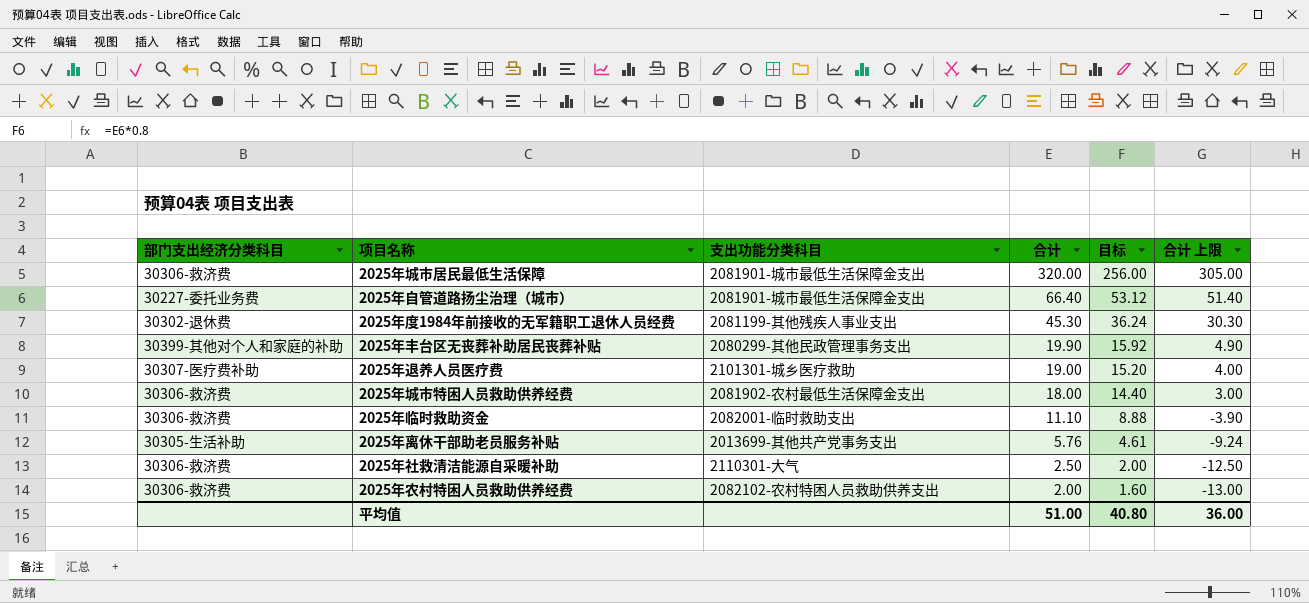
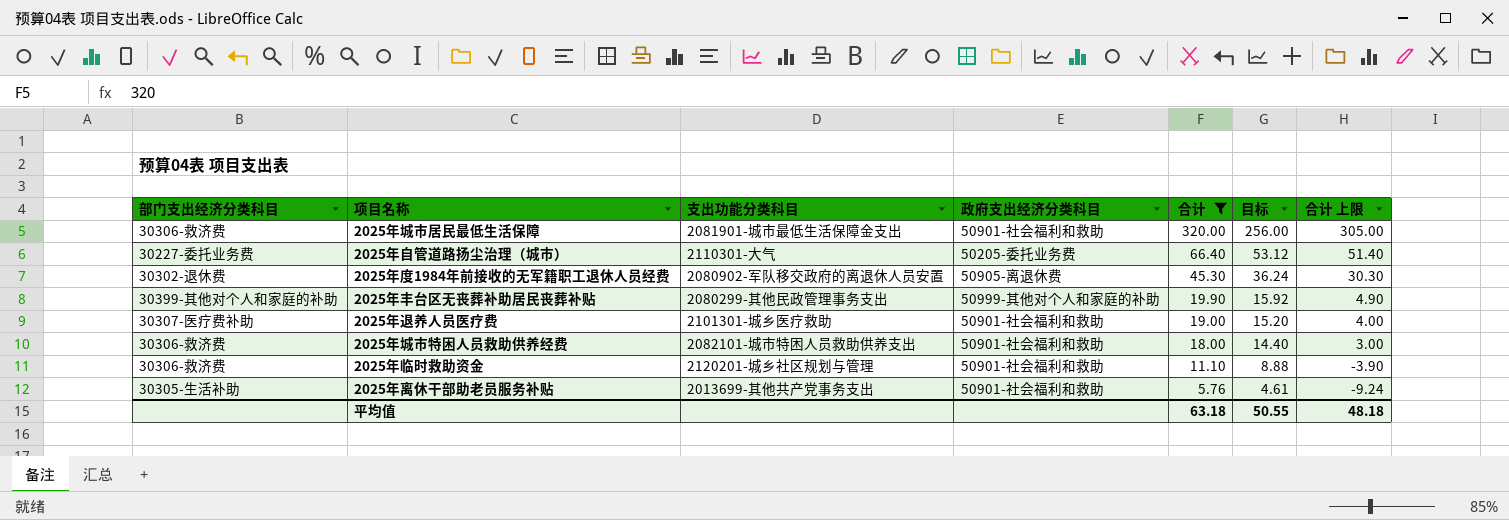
filter: none -> 合计 >= 5.76
column 政府支出经济分类科目 | position: none -> 4
2025年自管道路扬尘治理（城市） | 支出功能分类科目: 2081901-城市最低生活保障金支出 -> 2110301-大气
2025年度1984年前接收的无军籍职工退休人员经费 | 支出功能分类科目: 2081199-其他残疾人事业支出 -> 2080902-军队移交政府的离退休人员安置
2025年城市特困人员救助供养经费 | 支出功能分类科目: 2081902-农村最低生活保障金支出 -> 2082101-城市特困人员救助供养支出
2025年临时救助资金 | 支出功能分类科目: 2082001-临时救助支出 -> 2120201-城乡社区规划与管理
平均值 | 合计: 51.00 -> 63.18
平均值 | 目标: 40.80 -> 50.55
平均值 | 合计 上限: 36.00 -> 48.18

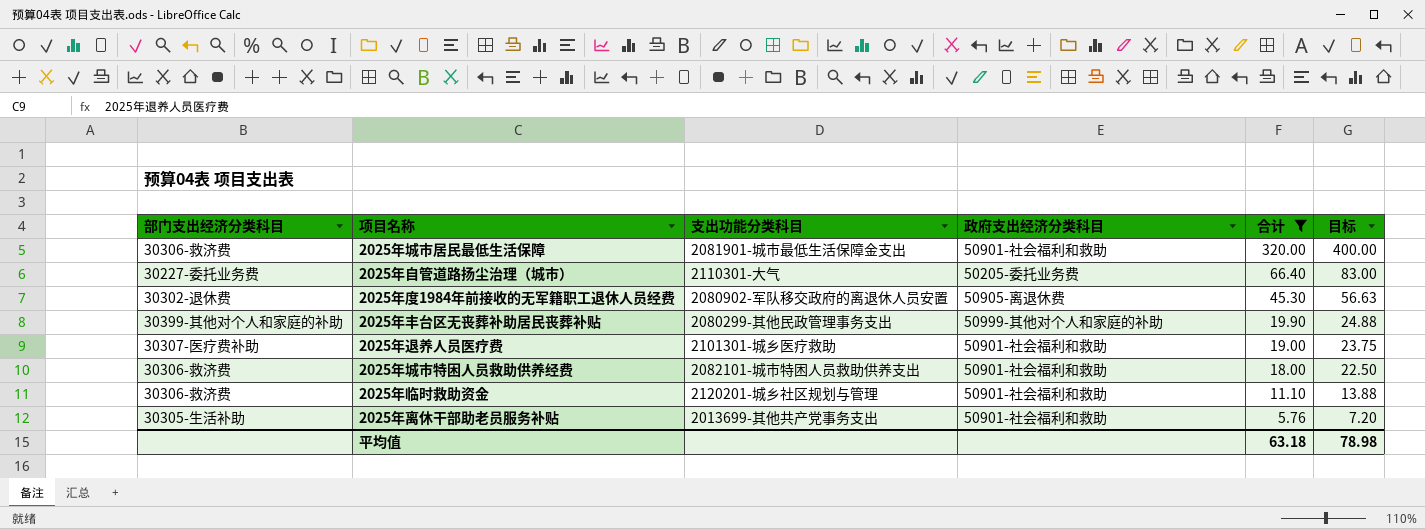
column 合计 上限 | formula: [合计] - 15 -> none
column 目标 | formula: [合计] * 0.8 -> [合计] * 1.25
平均值 | 目标: 50.55 -> 78.98

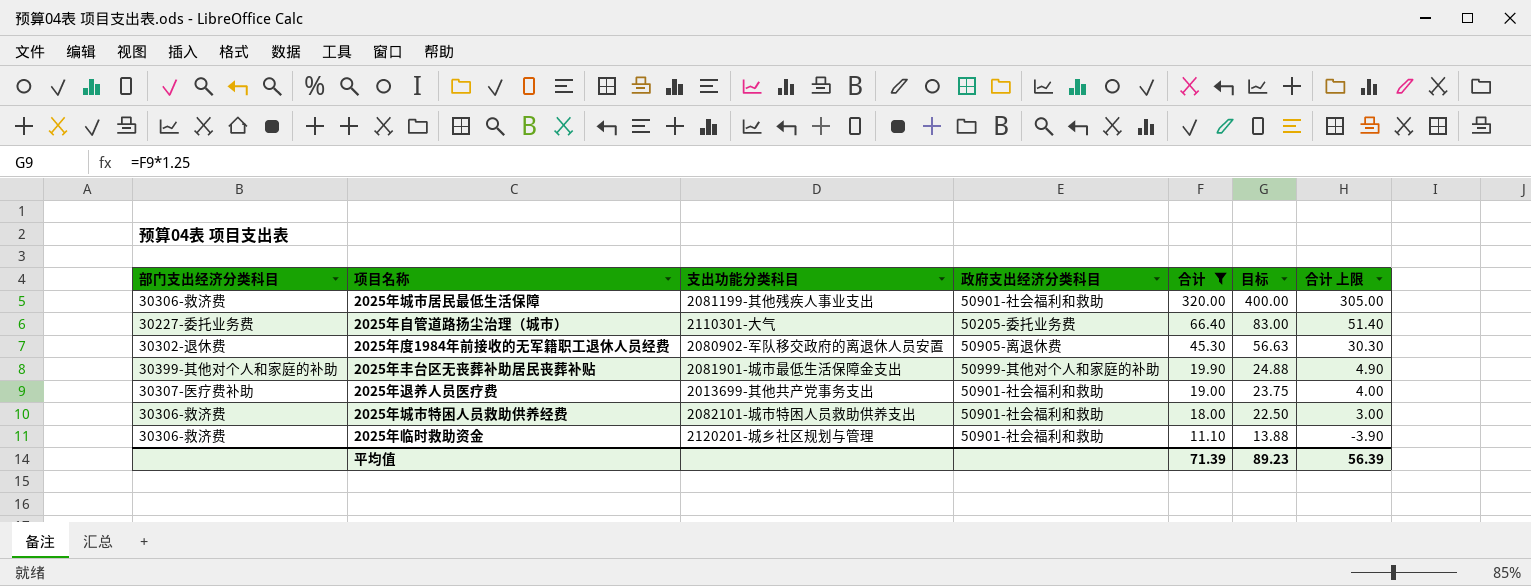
column 合计 上限 | formula: none -> [合计] - 15
row 2025年离休干部助老员服务补贴: 30305-生活补助 | 2013699-其他共产党事务支出 | 50901-社会福利和救助 | 5.76 | 7.20 -> none
2025年城市居民最低生活保障 | 支出功能分类科目: 2081901-城市最低生活保障金支出 -> 2081199-其他残疾人事业支出
2025年丰台区无丧葬补助居民丧葬补贴 | 支出功能分类科目: 2080299-其他民政管理事务支出 -> 2081901-城市最低生活保障金支出
2025年退养人员医疗费 | 支出功能分类科目: 2101301-城乡医疗救助 -> 2013699-其他共产党事务支出
平均值 | 合计: 63.18 -> 71.39
平均值 | 目标: 78.98 -> 89.23

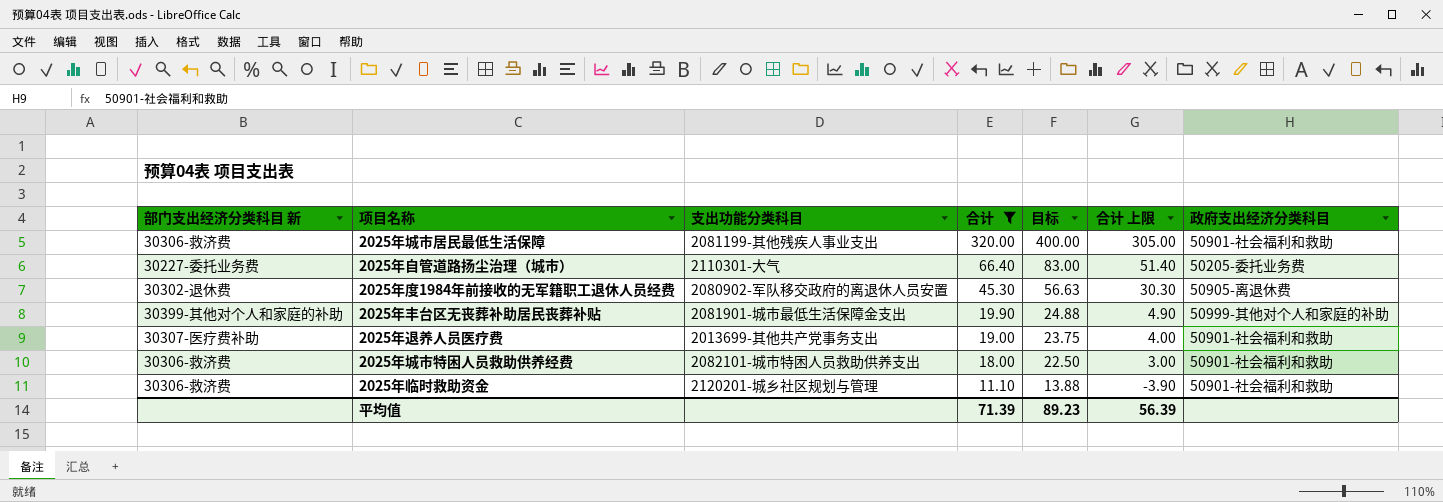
column name: 部门支出经济分类科目 -> 部门支出经济分类科目 新
column 政府支出经济分类科目 | position: 4 -> 7

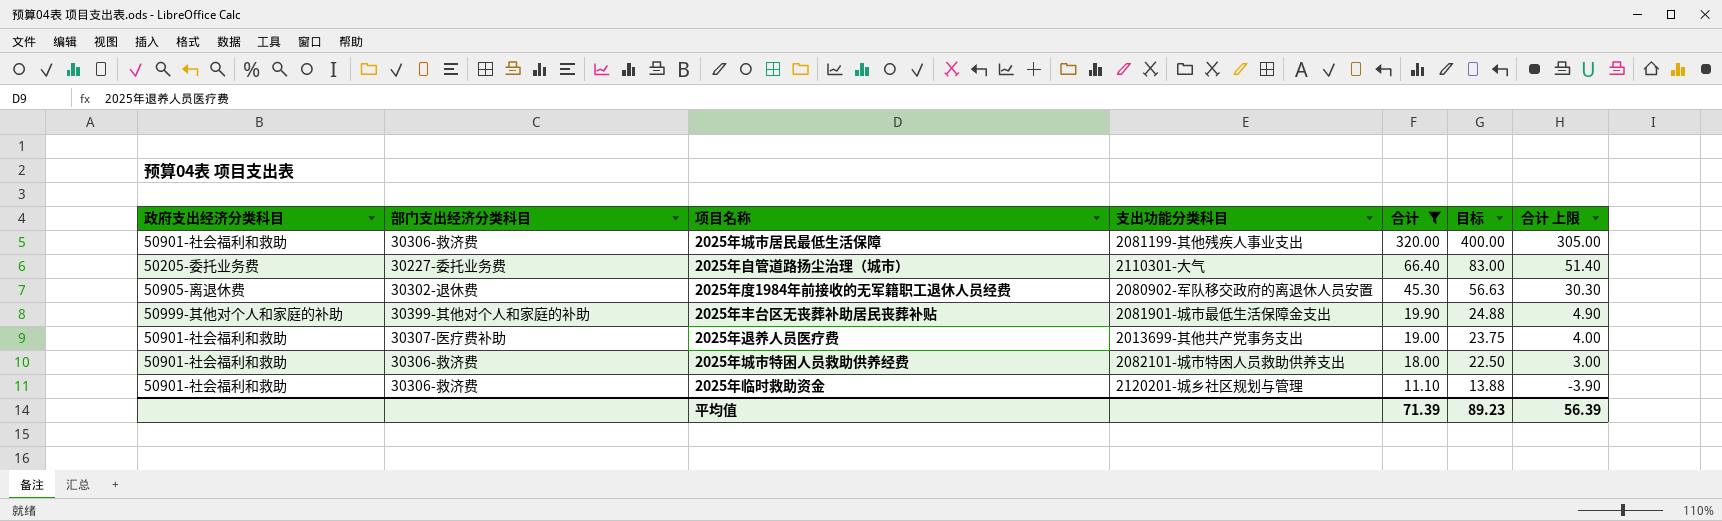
column 政府支出经济分类科目 | position: 7 -> 1
column name: 部门支出经济分类科目 新 -> 部门支出经济分类科目

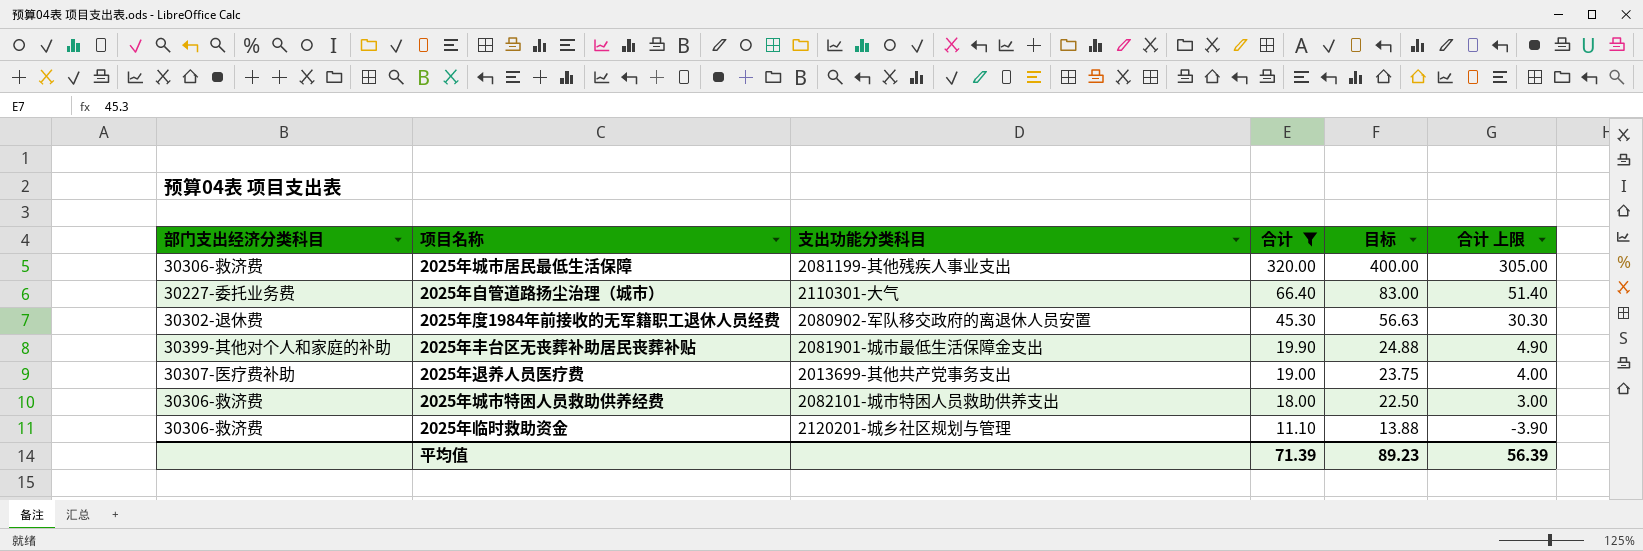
column 政府支出经济分类科目 | position: 1 -> none

